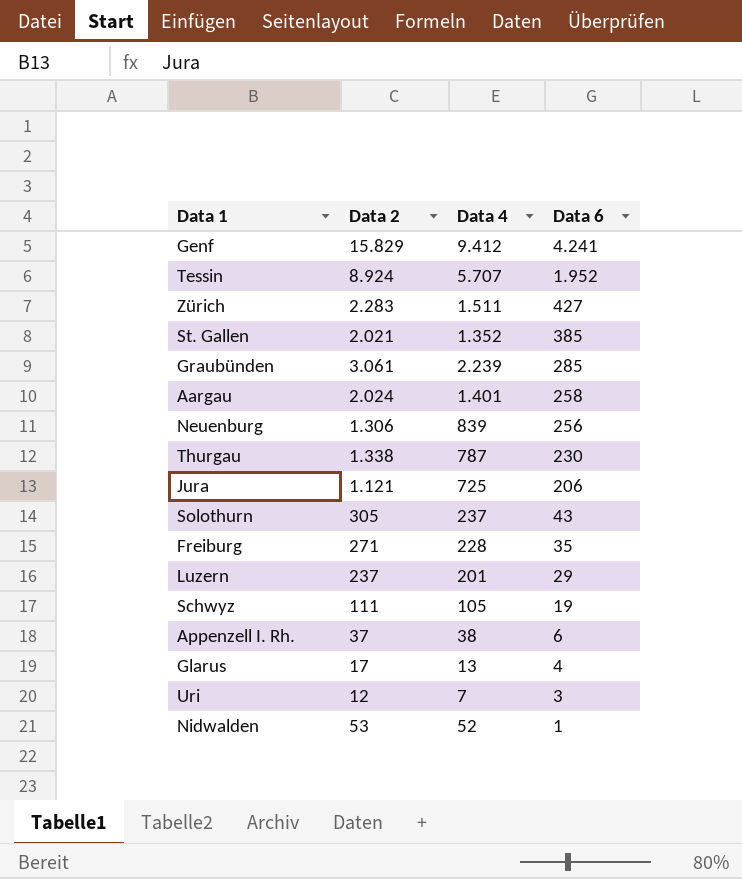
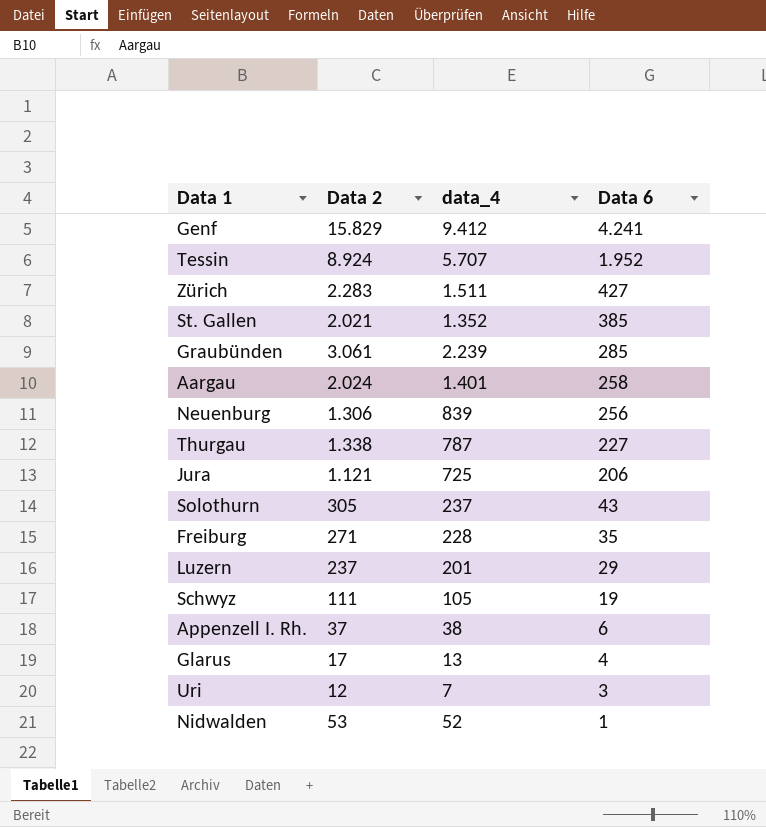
column name: Data 4 -> data_4
Thurgau | Data 6: 230 -> 227

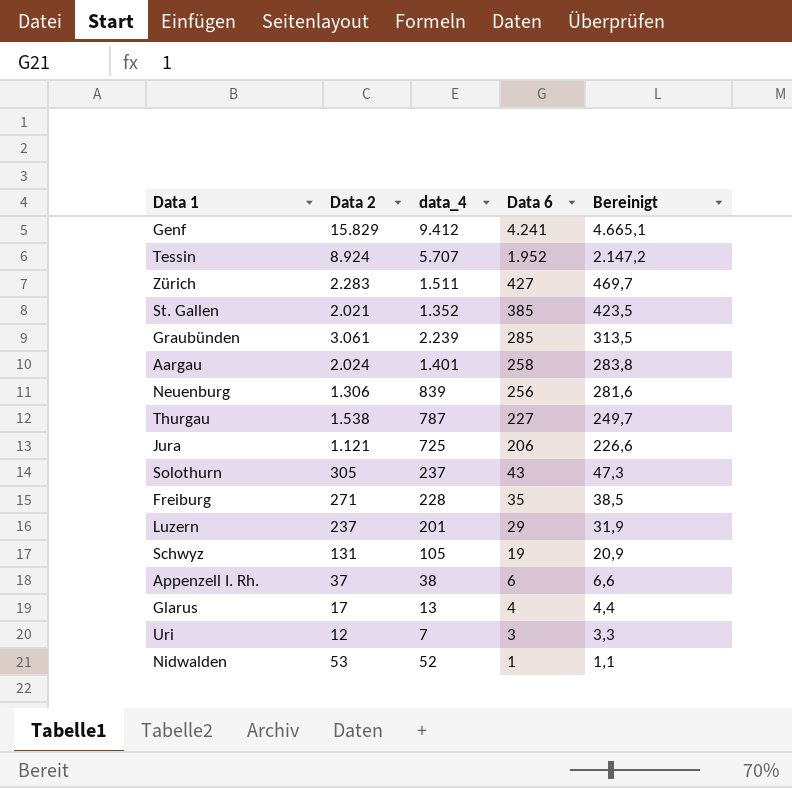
column Bereinigt | formula: none -> [Data 6] * 1,1
Thurgau | Data 2: 1.338 -> 1.538
Schwyz | Data 2: 111 -> 131

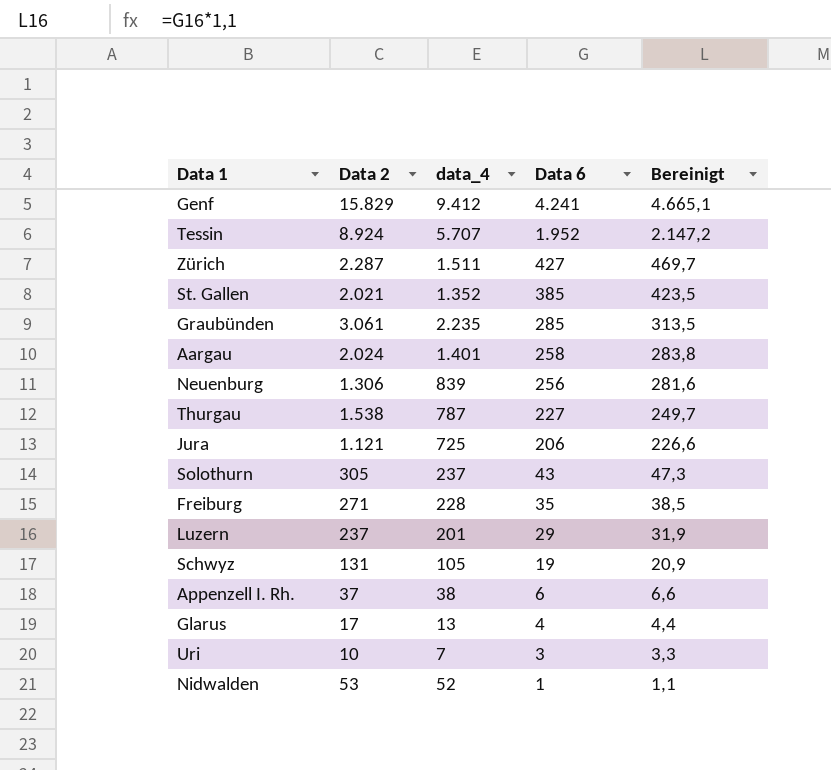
Zürich | Data 2: 2.283 -> 2.287
Graubünden | data_4: 2.239 -> 2.235
Uri | Data 2: 12 -> 10

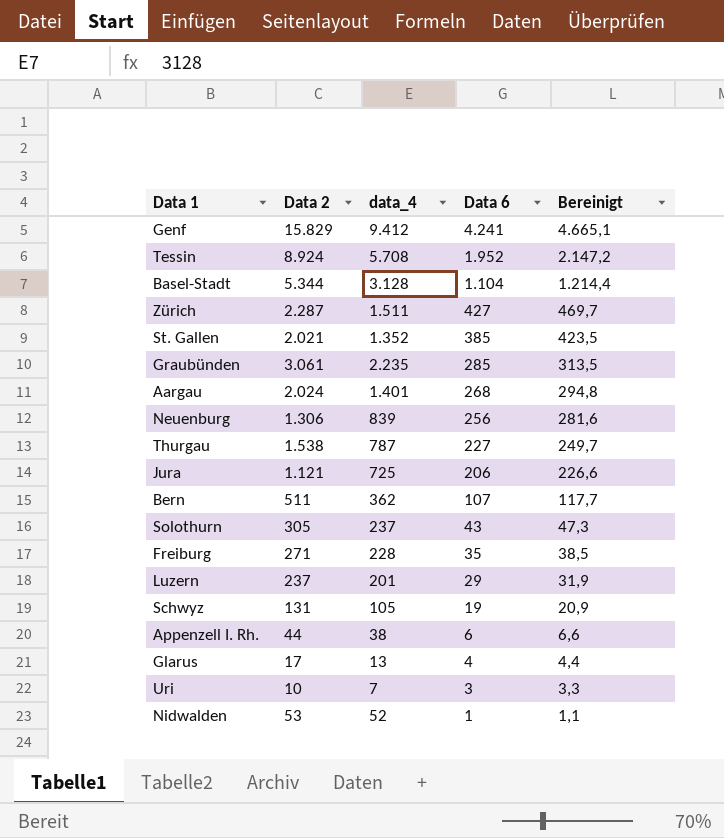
Tessin | data_4: 5.707 -> 5.708
row Basel-Stadt: none -> 5.344 | 3.128 | 1.104 | 1.214,4
Aargau | Data 6: 258 -> 268
Aargau | Bereinigt: 283,8 -> 294,8
row Bern: none -> 511 | 362 | 107 | 117,7
Appenzell I. Rh. | Data 2: 37 -> 44

